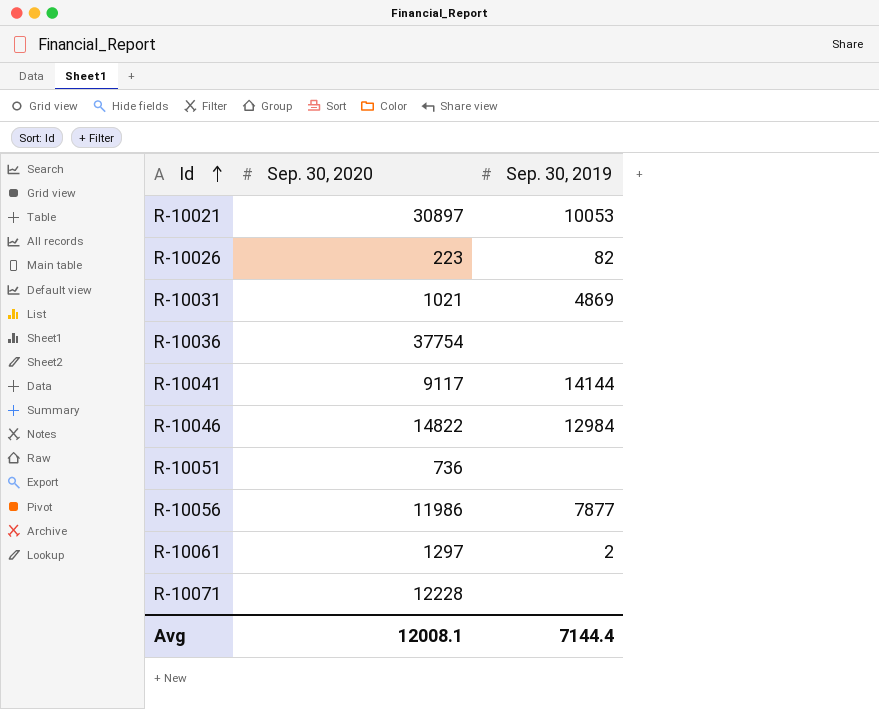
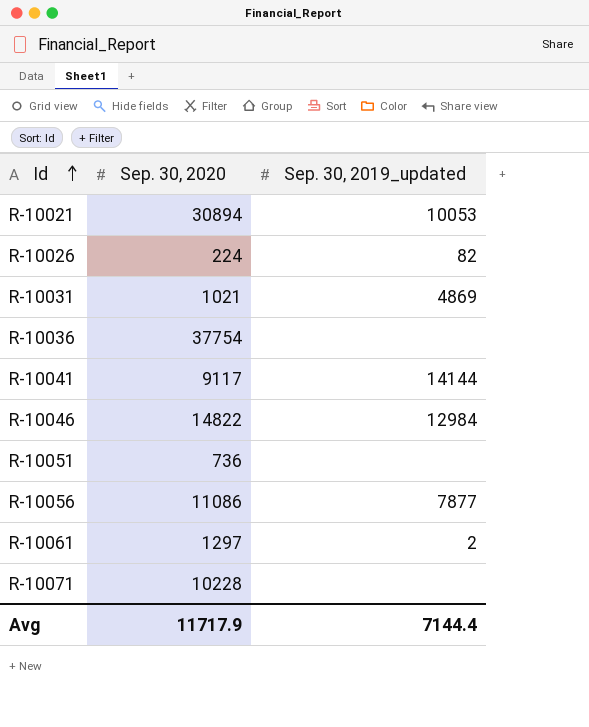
column name: Sep. 30, 2019 -> Sep. 30, 2019_updated
R-10021 | Sep. 30, 2020: 30897 -> 30894
R-10026 | Sep. 30, 2020: 223 -> 224
R-10056 | Sep. 30, 2020: 11986 -> 11086
R-10071 | Sep. 30, 2020: 12228 -> 10228
Avg | Sep. 30, 2020: 12008.1 -> 11717.9

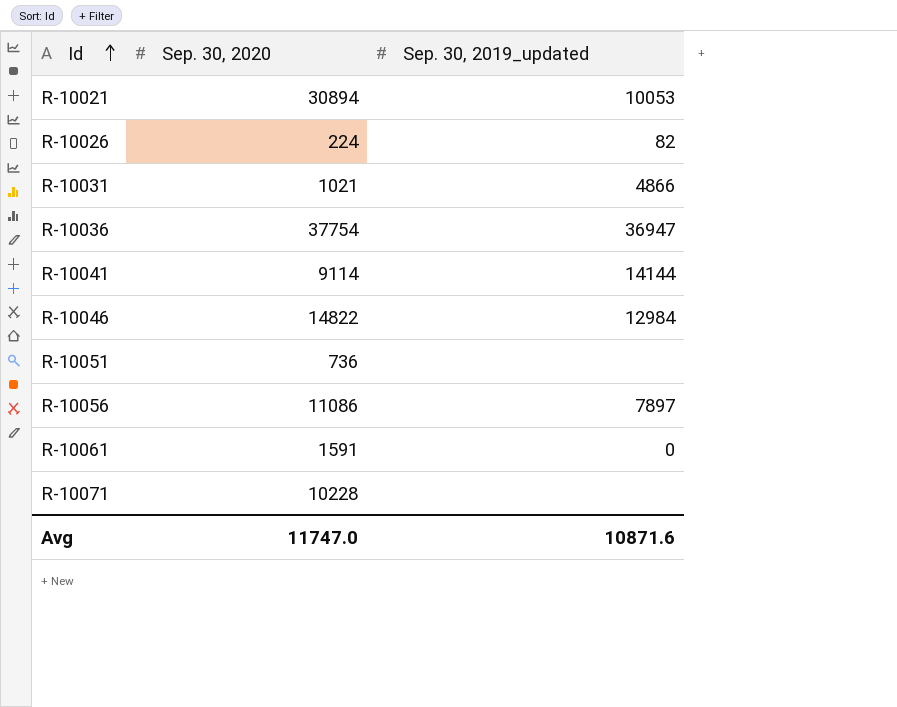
R-10031 | Sep. 30, 2019_updated: 4869 -> 4866
R-10036 | Sep. 30, 2019_updated: none -> 36947
R-10041 | Sep. 30, 2020: 9117 -> 9114
R-10056 | Sep. 30, 2019_updated: 7877 -> 7897
R-10061 | Sep. 30, 2020: 1297 -> 1591
R-10061 | Sep. 30, 2019_updated: 2 -> 0
Avg | Sep. 30, 2020: 11717.9 -> 11747.0
Avg | Sep. 30, 2019_updated: 7144.4 -> 10871.6

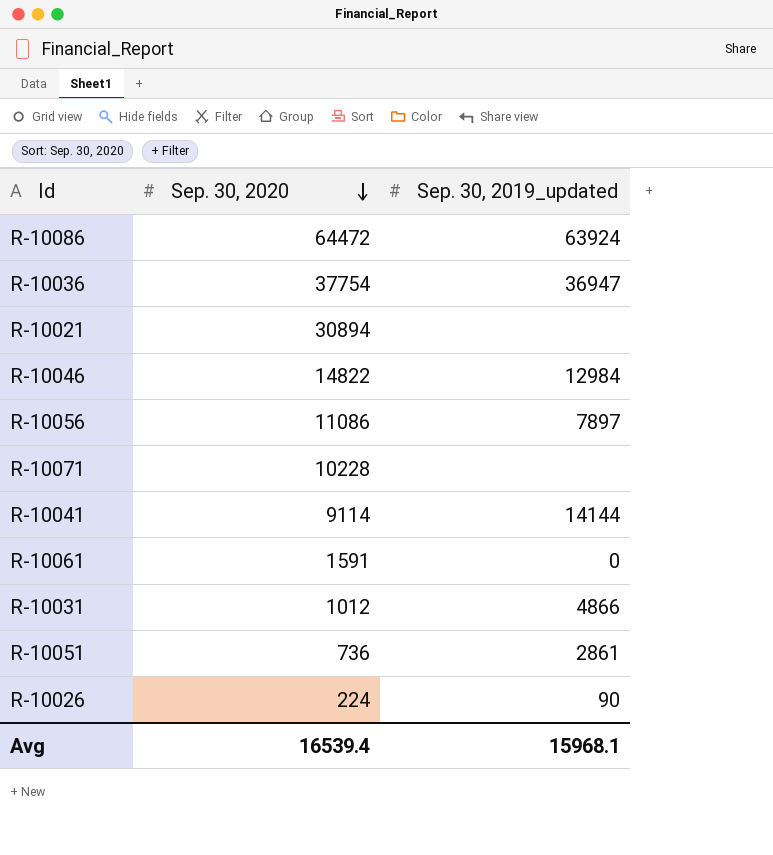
row order: Id ascending -> Sep. 30, 2020 descending
row R-10086: none -> 64472 | 63924
R-10021 | Sep. 30, 2019_updated: 10053 -> none
R-10031 | Sep. 30, 2020: 1021 -> 1012
R-10051 | Sep. 30, 2019_updated: none -> 2861
R-10026 | Sep. 30, 2019_updated: 82 -> 90
Avg | Sep. 30, 2020: 11747.0 -> 16539.4
Avg | Sep. 30, 2019_updated: 10871.6 -> 15968.1

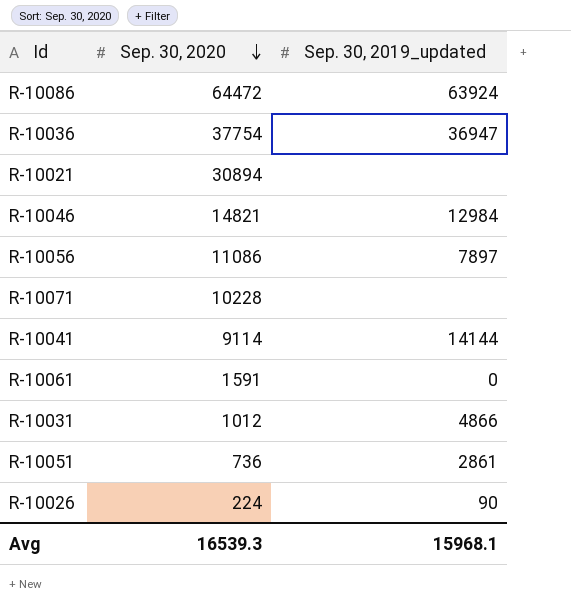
R-10046 | Sep. 30, 2020: 14822 -> 14821
Avg | Sep. 30, 2020: 16539.4 -> 16539.3

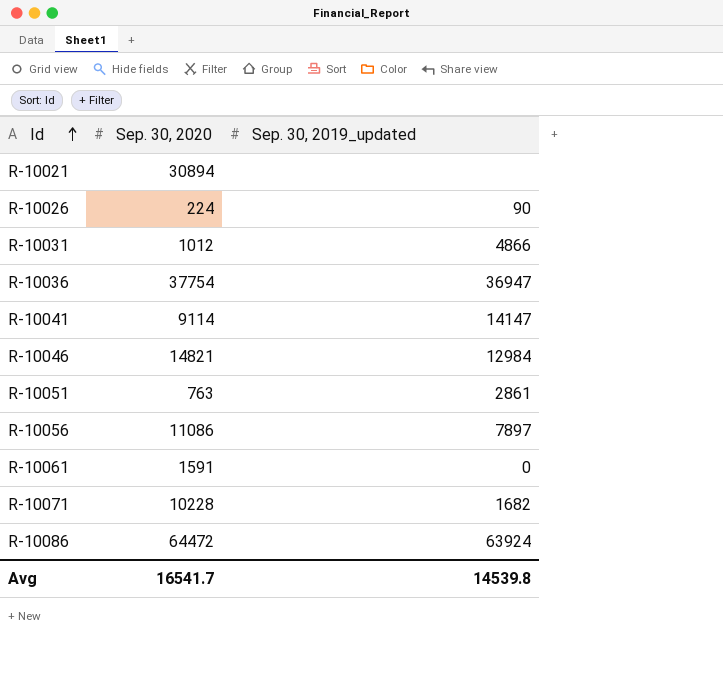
row order: Sep. 30, 2020 descending -> Id ascending
R-10041 | Sep. 30, 2019_updated: 14144 -> 14147
R-10051 | Sep. 30, 2020: 736 -> 763
R-10071 | Sep. 30, 2019_updated: none -> 1682
Avg | Sep. 30, 2020: 16539.3 -> 16541.7
Avg | Sep. 30, 2019_updated: 15968.1 -> 14539.8

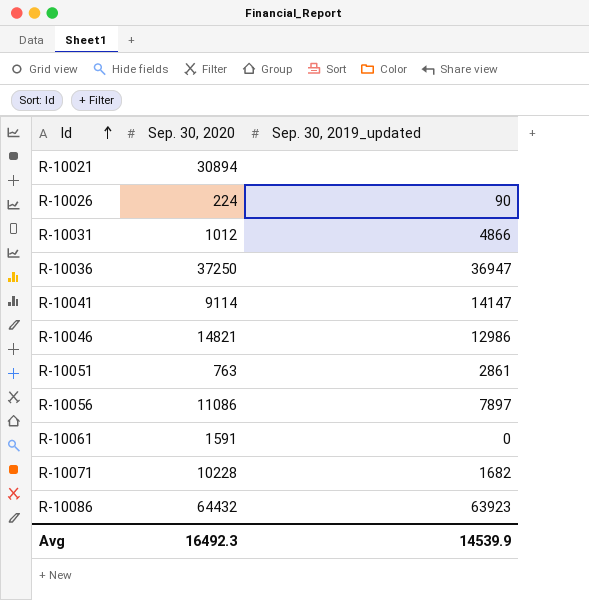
R-10036 | Sep. 30, 2020: 37754 -> 37250
R-10046 | Sep. 30, 2019_updated: 12984 -> 12986
R-10086 | Sep. 30, 2020: 64472 -> 64432
R-10086 | Sep. 30, 2019_updated: 63924 -> 63923
Avg | Sep. 30, 2020: 16541.7 -> 16492.3
Avg | Sep. 30, 2019_updated: 14539.8 -> 14539.9

